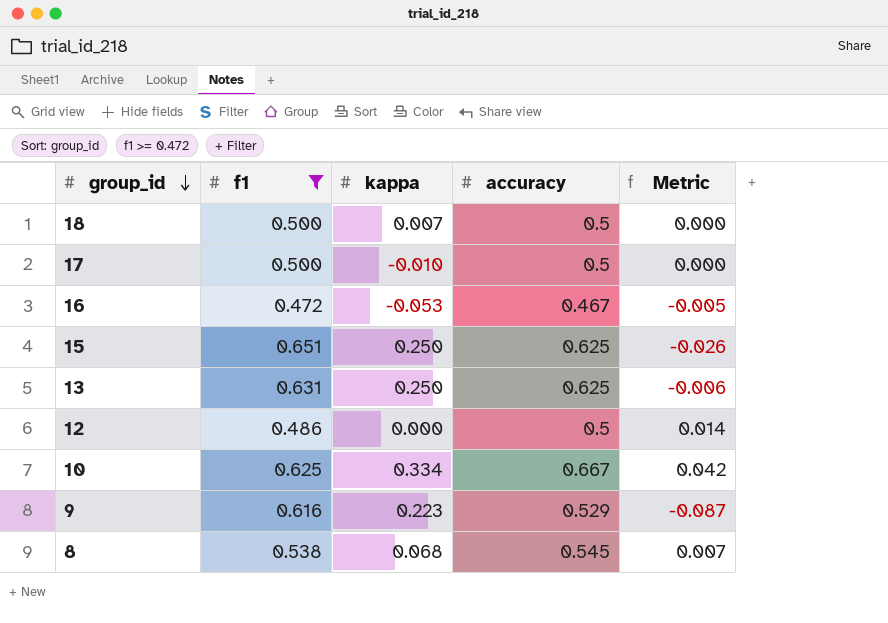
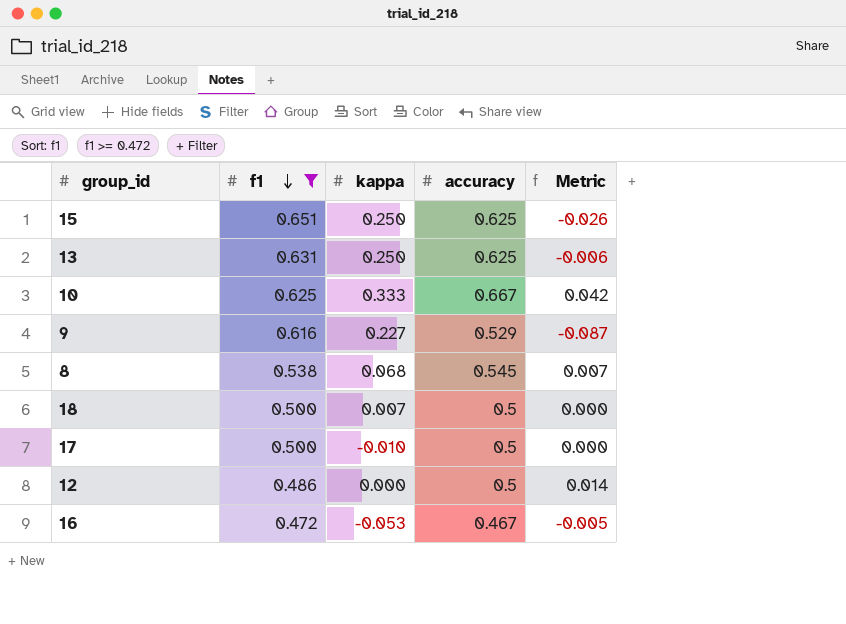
row order: group_id descending -> f1 descending
10 | kappa: 0.334 -> 0.333
9 | kappa: 0.223 -> 0.227

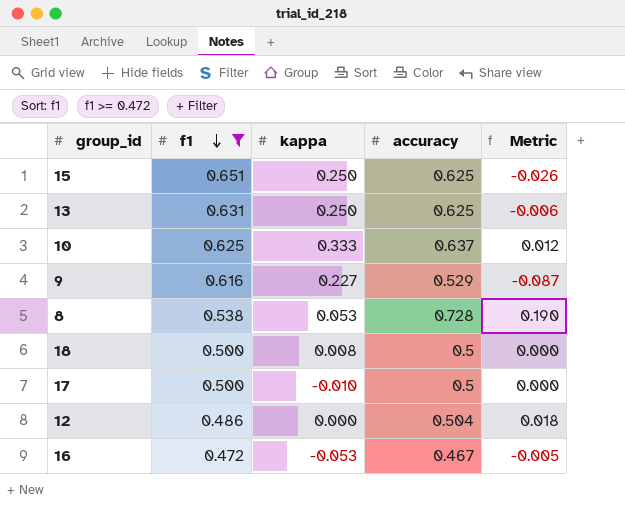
10 | accuracy: 0.667 -> 0.637
10 | Metric: 0.042 -> 0.012
8 | kappa: 0.068 -> 0.053
8 | accuracy: 0.545 -> 0.728
8 | Metric: 0.007 -> 0.190
18 | kappa: 0.007 -> 0.008
12 | accuracy: 0.5 -> 0.504
12 | Metric: 0.014 -> 0.018

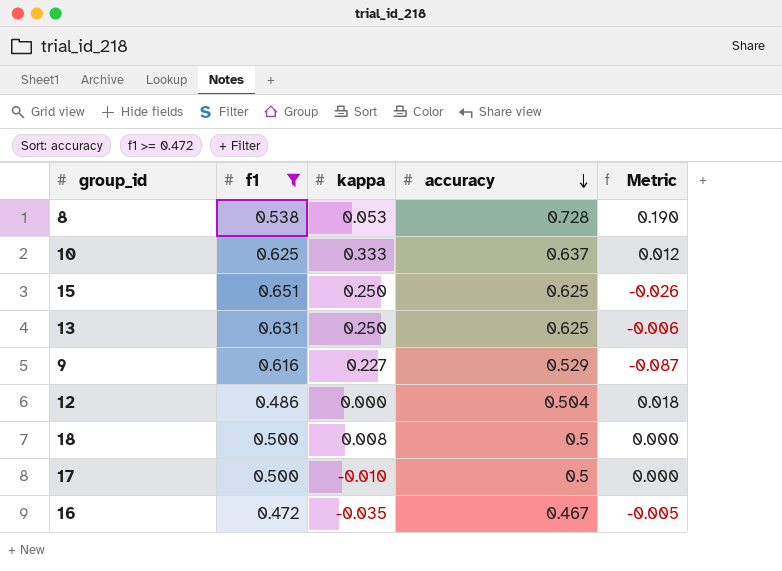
row order: f1 descending -> accuracy descending
16 | kappa: -0.053 -> -0.035

